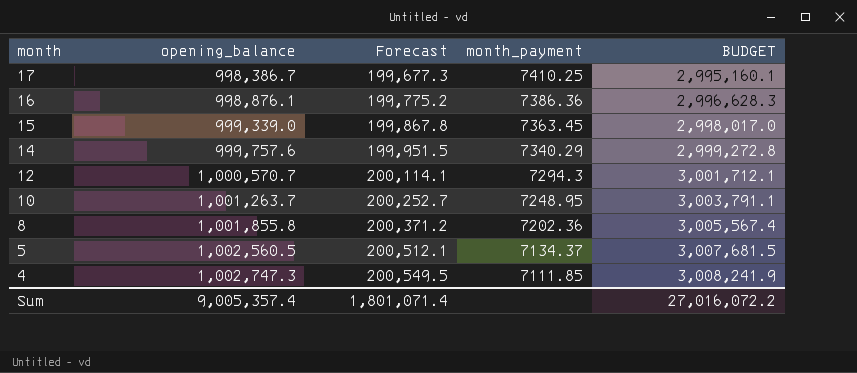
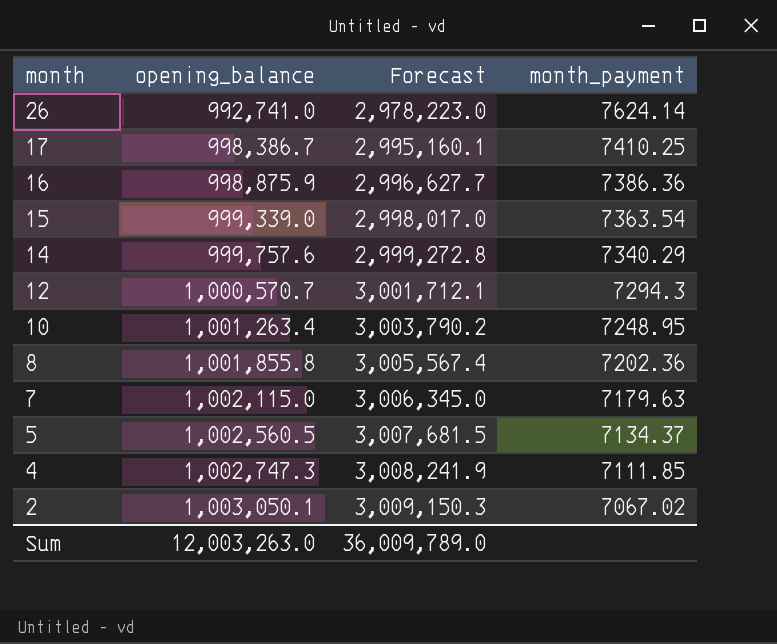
column BUDGET | formula: [opening_balance] * 3 -> none
column Forecast | formula: [opening_balance] * 0.2 -> [opening_balance] * 3
row 26: none -> 992,741.0 | 2,978,223.0 | 7624.14
16 | opening_balance: 998,876.1 -> 998,875.9
15 | month_payment: 7363.45 -> 7363.54
10 | opening_balance: 1,001,263.7 -> 1,001,263.4
row 7: none -> 1,002,115.0 | 3,006,345.0 | 7179.63
row 2: none -> 1,003,050.1 | 3,009,150.3 | 7067.02
Sum | opening_balance: 9,005,357.4 -> 12,003,263.0
Sum | Forecast: 1,801,071.4 -> 36,009,789.0

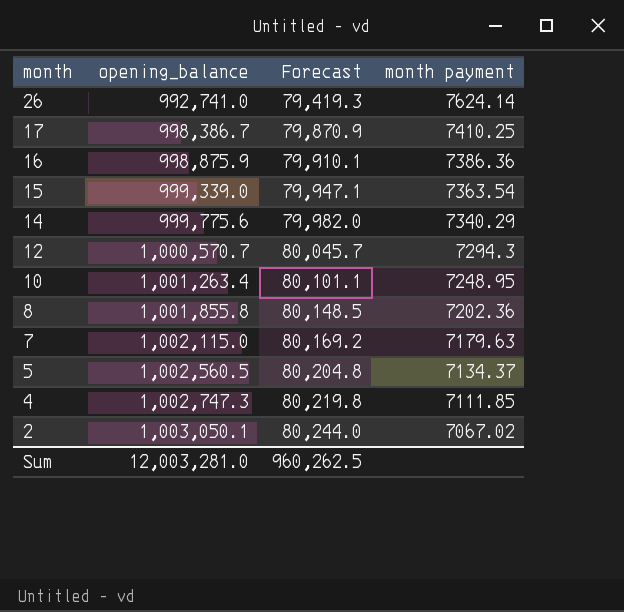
column Forecast | formula: [opening_balance] * 3 -> [opening_balance] * 0.08
column name: month_payment -> month payment
14 | opening_balance: 999,757.6 -> 999,775.6
Sum | opening_balance: 12,003,263.0 -> 12,003,281.0
Sum | Forecast: 36,009,789.0 -> 960,262.5

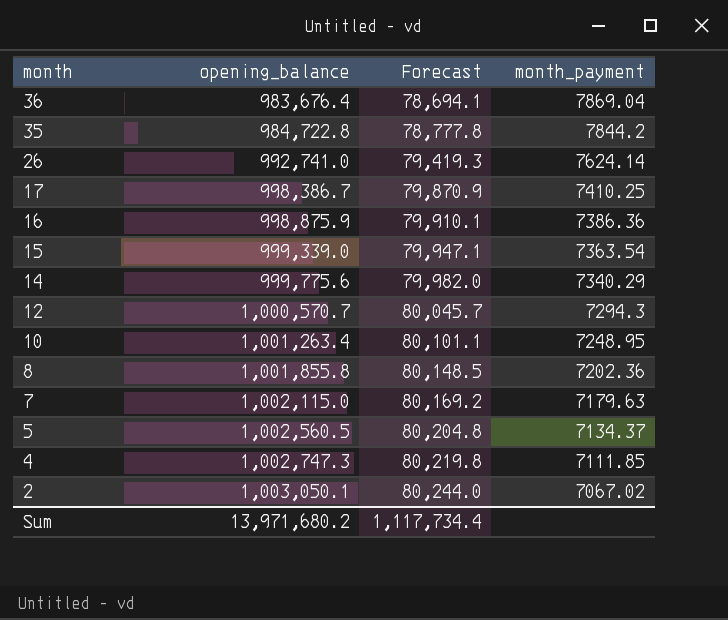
column name: month payment -> month_payment
row 36: none -> 983,676.4 | 78,694.1 | 7869.04
row 35: none -> 984,722.8 | 78,777.8 | 7844.2
Sum | opening_balance: 12,003,281.0 -> 13,971,680.2
Sum | Forecast: 960,262.5 -> 1,117,734.4

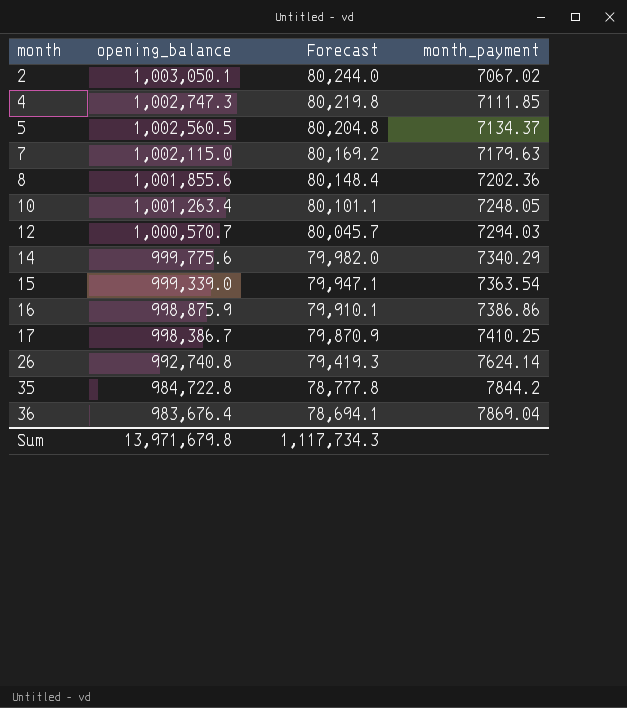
row order: month descending -> month ascending
8 | opening_balance: 1,001,855.8 -> 1,001,855.6
8 | Forecast: 80,148.5 -> 80,148.4
10 | month_payment: 7248.95 -> 7248.05
12 | month_payment: 7294.3 -> 7294.03
16 | month_payment: 7386.36 -> 7386.86
26 | opening_balance: 992,741.0 -> 992,740.8
Sum | opening_balance: 13,971,680.2 -> 13,971,679.8
Sum | Forecast: 1,117,734.4 -> 1,117,734.3

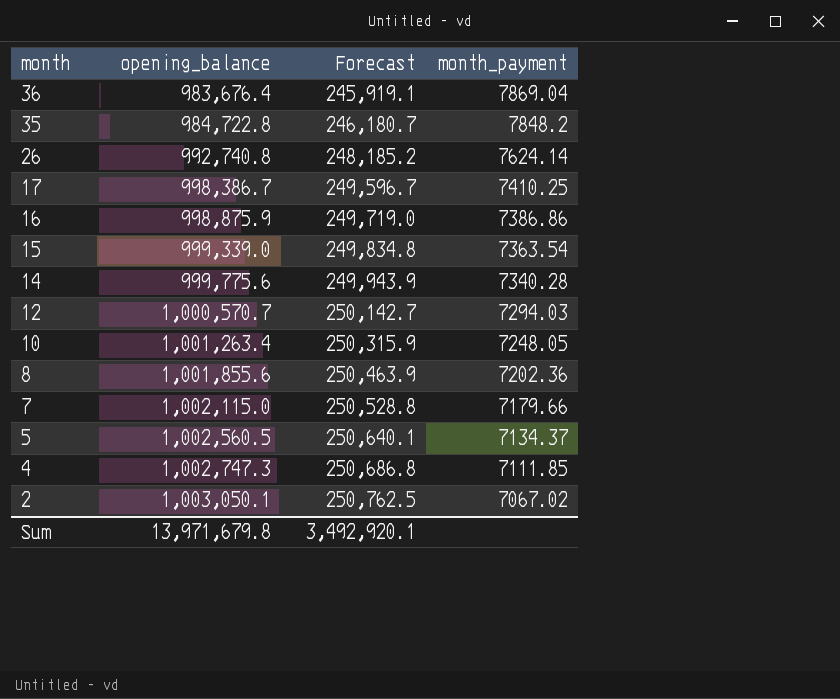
row order: month ascending -> month descending
column Forecast | formula: [opening_balance] * 0.08 -> [opening_balance] * 0.25
35 | month_payment: 7844.2 -> 7848.2
14 | month_payment: 7340.29 -> 7340.28
7 | month_payment: 7179.63 -> 7179.66
Sum | Forecast: 1,117,734.3 -> 3,492,920.1

